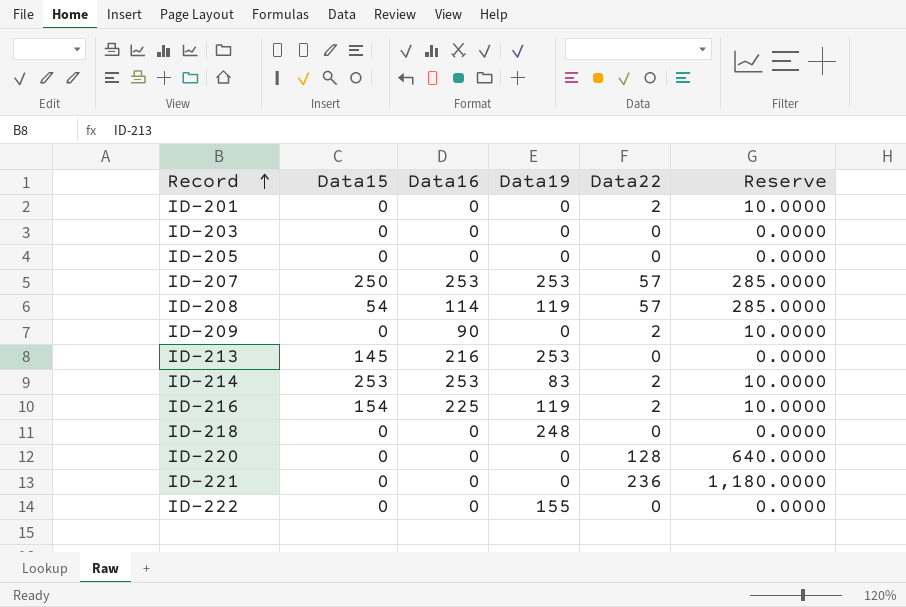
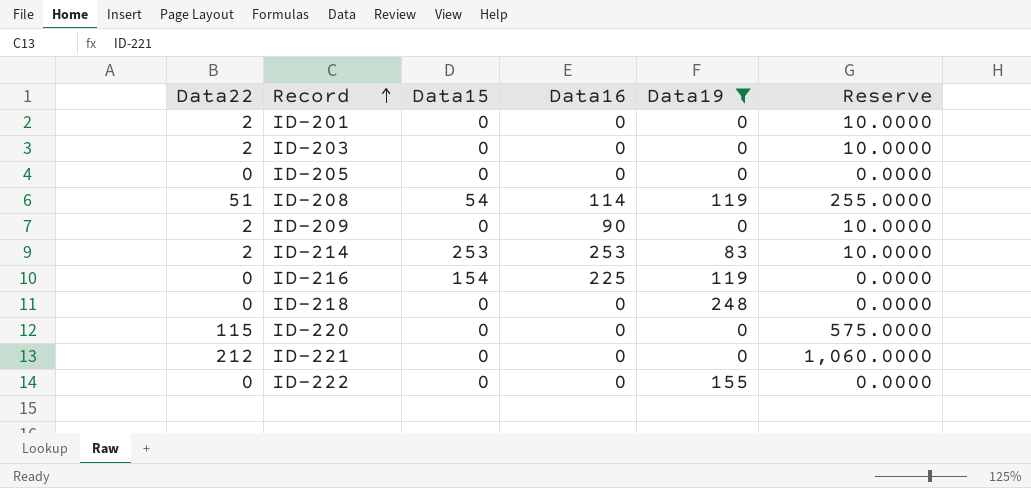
filter: none -> Data19 != 253
column Data22 | position: 5 -> 1
ID-203 | Data22: 0 -> 2
ID-203 | Reserve: 0.0000 -> 10.0000
ID-208 | Data22: 57 -> 51
ID-208 | Reserve: 285.0000 -> 255.0000
ID-216 | Data22: 2 -> 0
ID-216 | Reserve: 10.0000 -> 0.0000
ID-220 | Data22: 128 -> 115
ID-220 | Reserve: 640.0000 -> 575.0000
ID-221 | Data22: 236 -> 212
ID-221 | Reserve: 1,180.0000 -> 1,060.0000

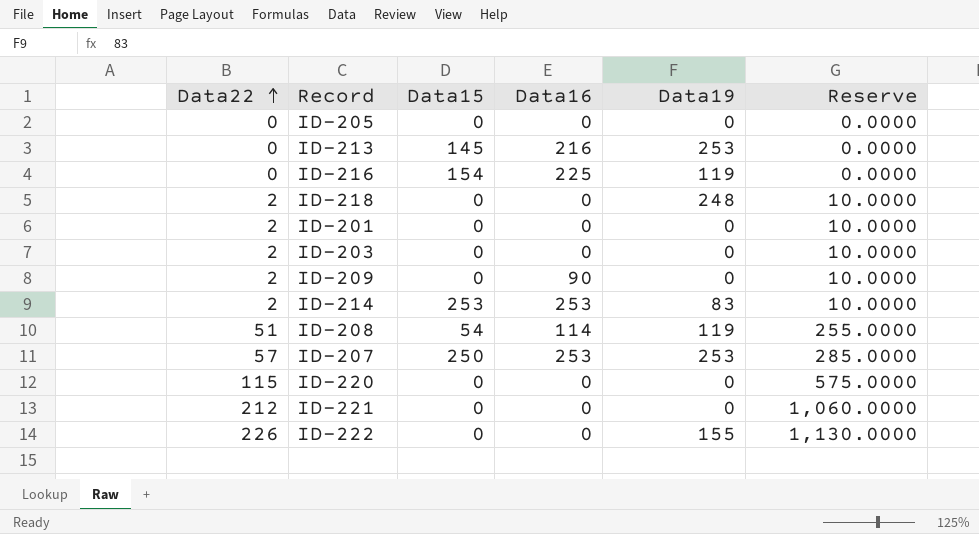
filter: Data19 != 253 -> none
row order: Record ascending -> Data22 ascending
ID-218 | Data22: 0 -> 2
ID-218 | Reserve: 0.0000 -> 10.0000
ID-222 | Data22: 0 -> 226
ID-222 | Reserve: 0.0000 -> 1,130.0000

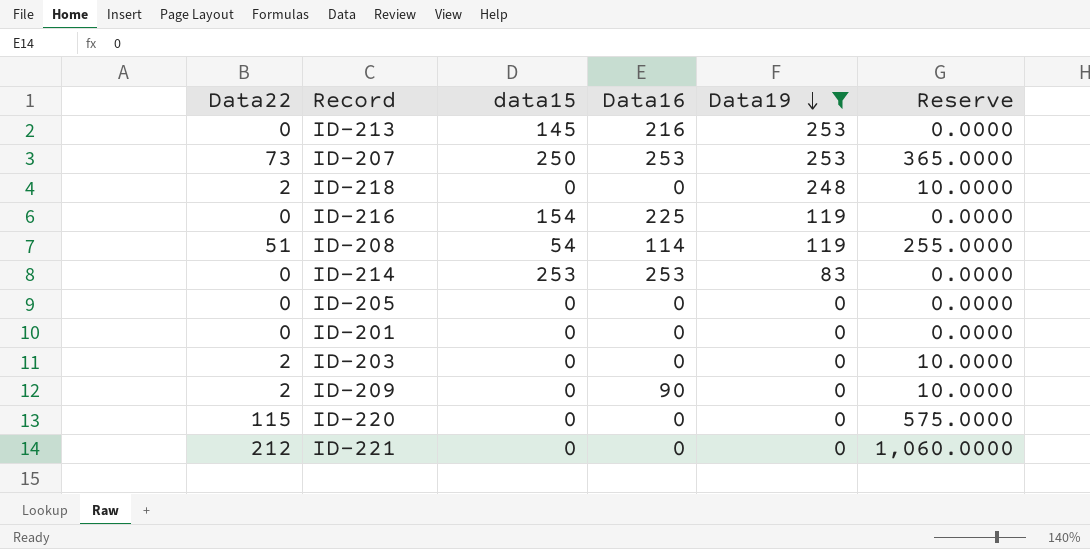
filter: none -> Data19 != 155
row order: Data22 ascending -> Data19 descending
column name: Data15 -> data15
ID-207 | Data22: 57 -> 73
ID-207 | Reserve: 285.0000 -> 365.0000
ID-214 | Data22: 2 -> 0
ID-214 | Reserve: 10.0000 -> 0.0000
ID-201 | Data22: 2 -> 0
ID-201 | Reserve: 10.0000 -> 0.0000

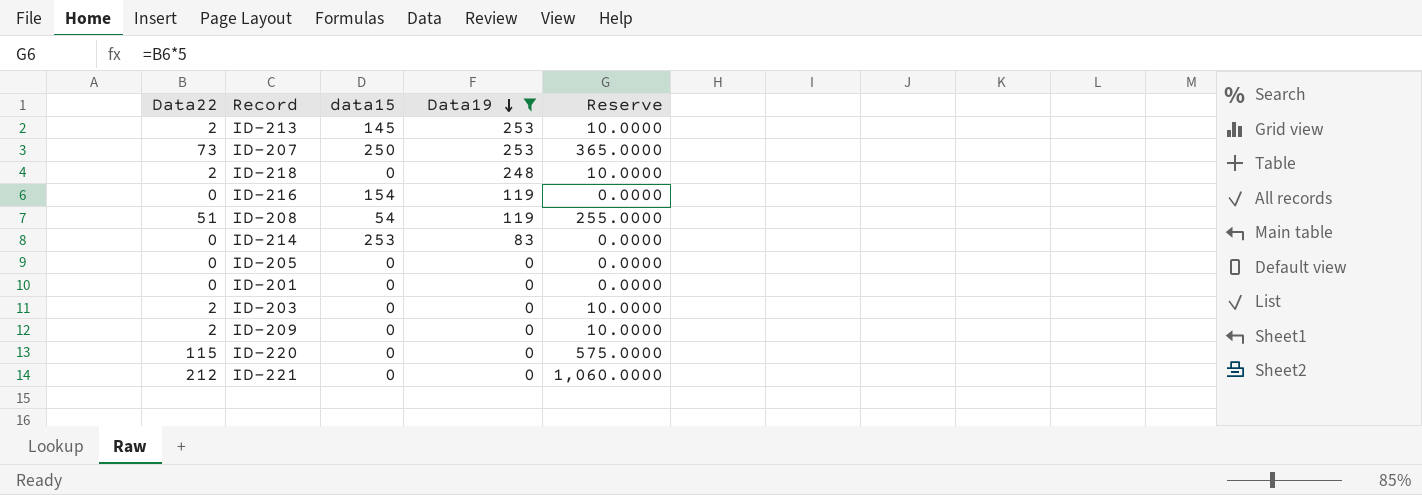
column Data16 | position: 4 -> none
ID-213 | Data22: 0 -> 2
ID-213 | Reserve: 0.0000 -> 10.0000

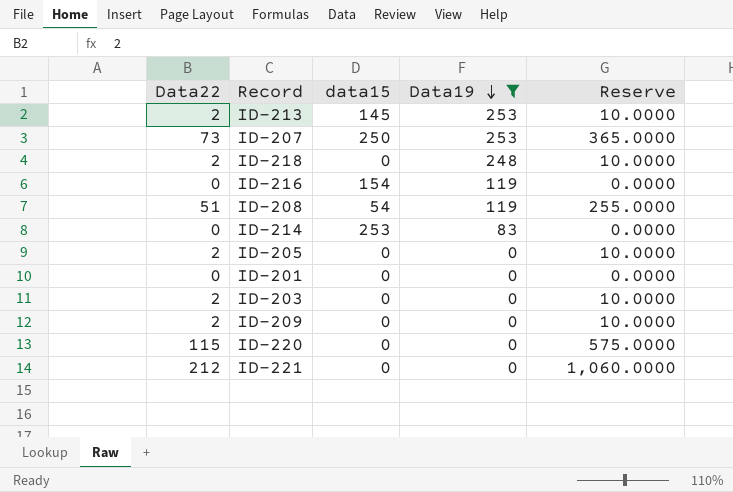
ID-205 | Data22: 0 -> 2
ID-205 | Reserve: 0.0000 -> 10.0000

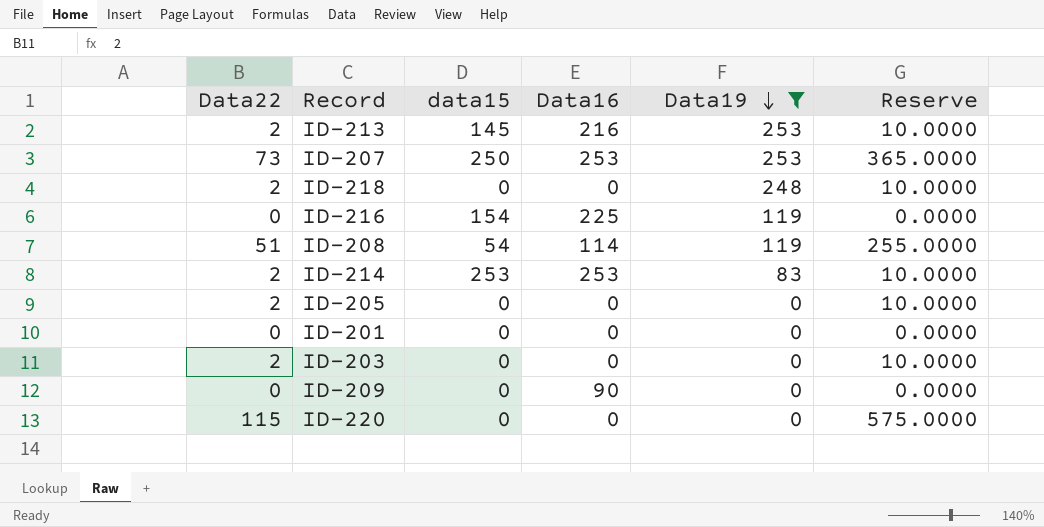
column Data16 | position: none -> 4
row ID-221: 212 | 0 | 0 | 1,060.0000 -> none
ID-214 | Data22: 0 -> 2
ID-214 | Reserve: 0.0000 -> 10.0000
ID-209 | Data22: 2 -> 0
ID-209 | Reserve: 10.0000 -> 0.0000

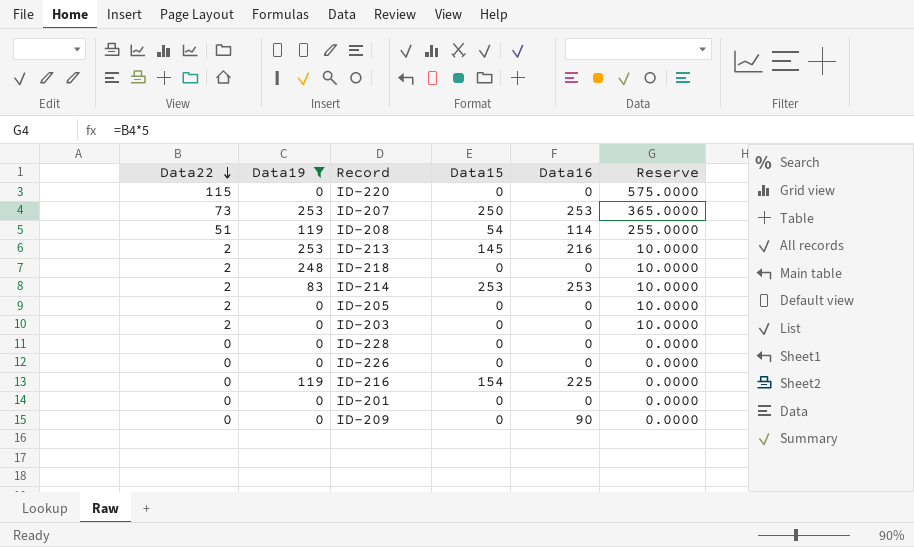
row order: Data19 descending -> Data22 descending
column Data19 | position: 5 -> 2
column name: data15 -> Data15
row ID-228: none -> 0 | 0 | 0 | 0 | 0.0000
row ID-226: none -> 0 | 0 | 0 | 0 | 0.0000

